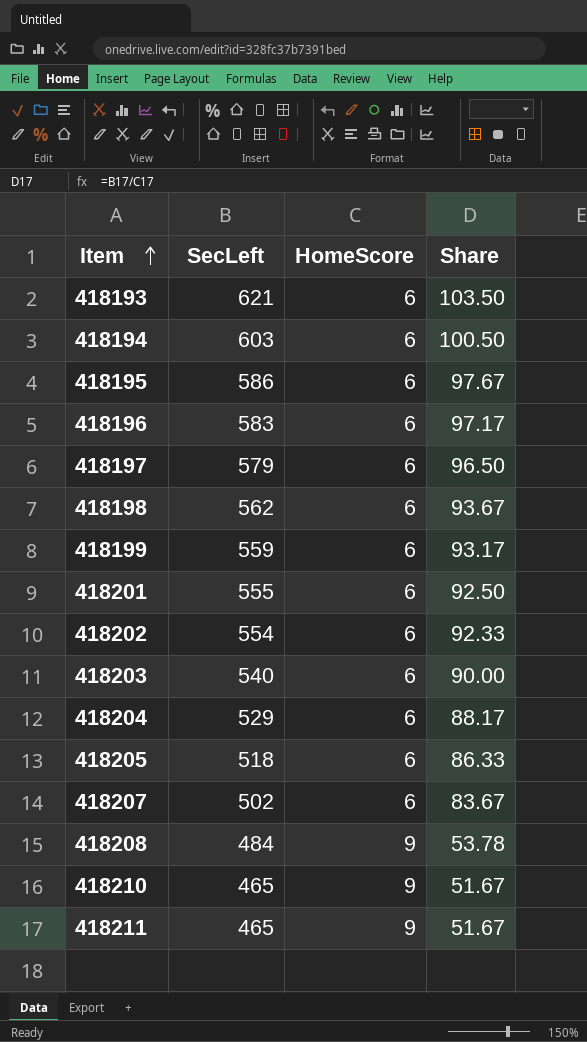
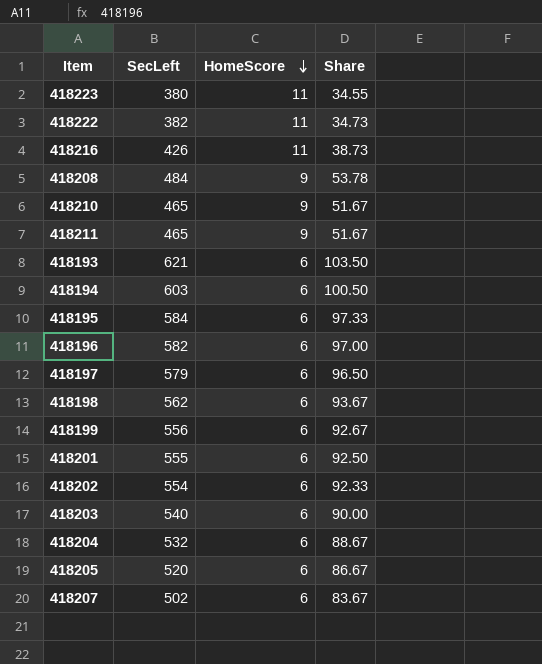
row order: Item ascending -> HomeScore descending
row 418223: none -> 380 | 11 | 34.55
row 418222: none -> 382 | 11 | 34.73
row 418216: none -> 426 | 11 | 38.73
418195 | SecLeft: 586 -> 584
418195 | Share: 97.67 -> 97.33
418196 | SecLeft: 583 -> 582
418196 | Share: 97.17 -> 97.00
418199 | SecLeft: 559 -> 556
418199 | Share: 93.17 -> 92.67
418204 | SecLeft: 529 -> 532
418204 | Share: 88.17 -> 88.67
418205 | SecLeft: 518 -> 520
418205 | Share: 86.33 -> 86.67

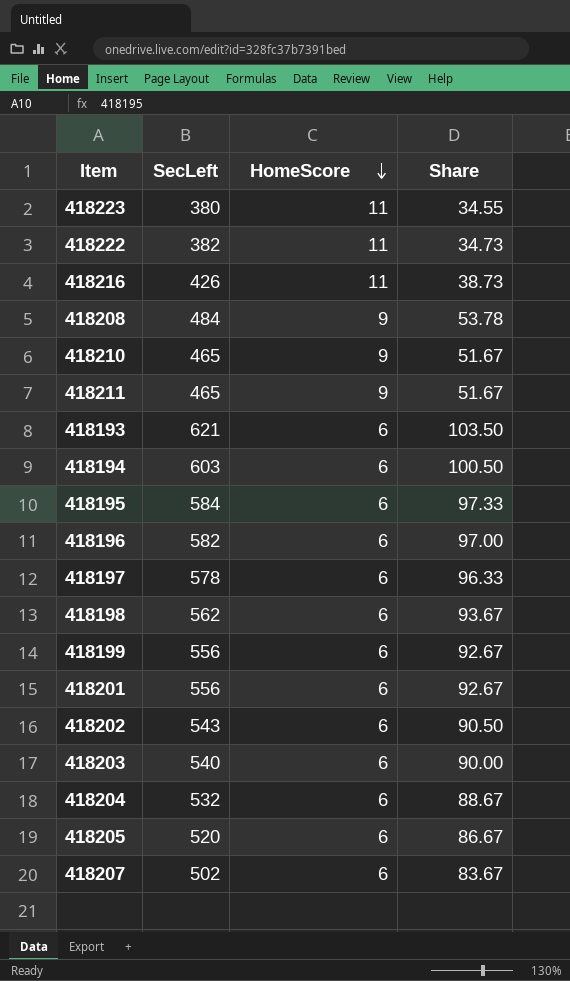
418197 | SecLeft: 579 -> 578
418197 | Share: 96.50 -> 96.33
418201 | SecLeft: 555 -> 556
418201 | Share: 92.50 -> 92.67
418202 | SecLeft: 554 -> 543
418202 | Share: 92.33 -> 90.50

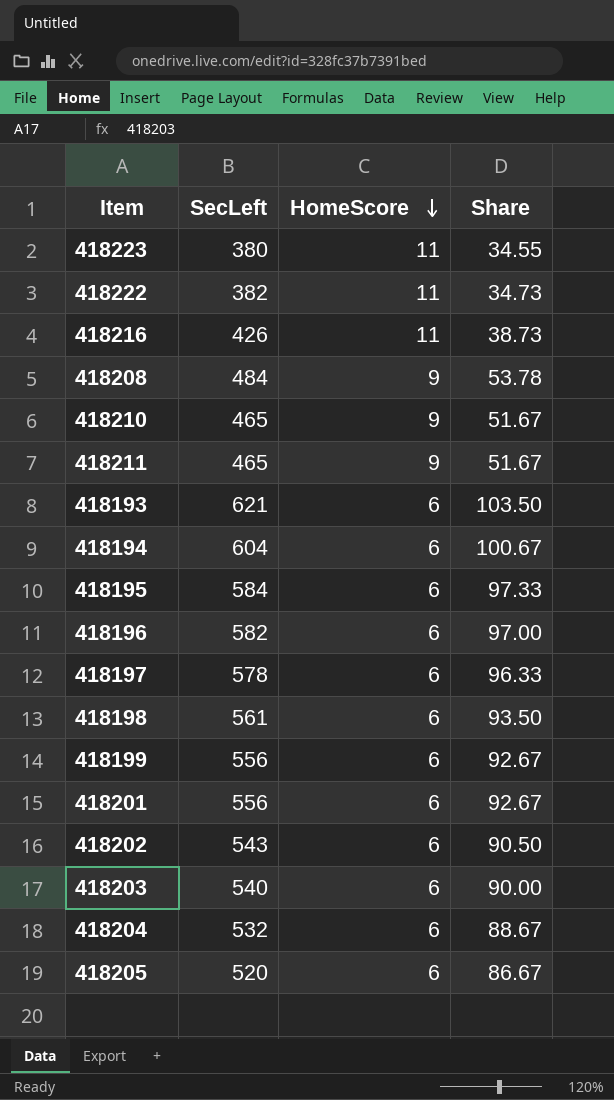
row 418207: 502 | 6 | 83.67 -> none
418194 | SecLeft: 603 -> 604
418194 | Share: 100.50 -> 100.67
418198 | SecLeft: 562 -> 561
418198 | Share: 93.67 -> 93.50

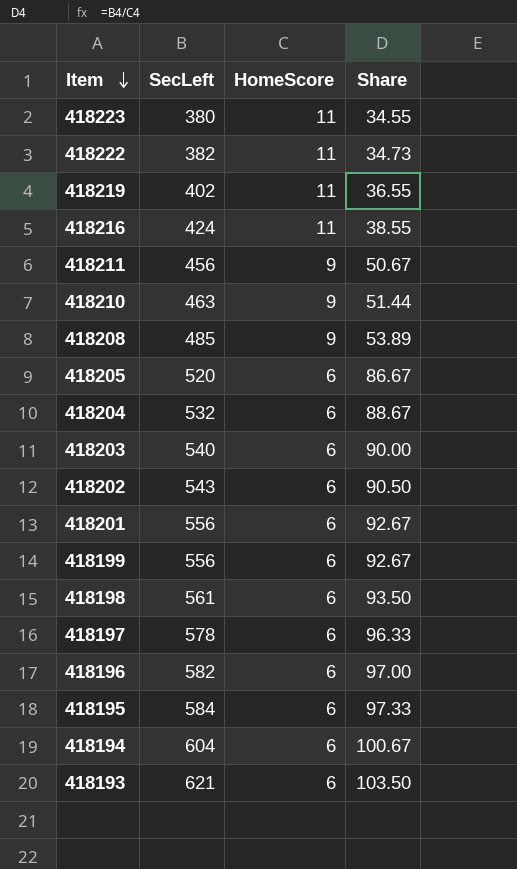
row order: HomeScore descending -> Item descending
row 418219: none -> 402 | 11 | 36.55
418216 | SecLeft: 426 -> 424
418216 | Share: 38.73 -> 38.55
418211 | SecLeft: 465 -> 456
418211 | Share: 51.67 -> 50.67
418210 | SecLeft: 465 -> 463
418210 | Share: 51.67 -> 51.44
418208 | SecLeft: 484 -> 485
418208 | Share: 53.78 -> 53.89

